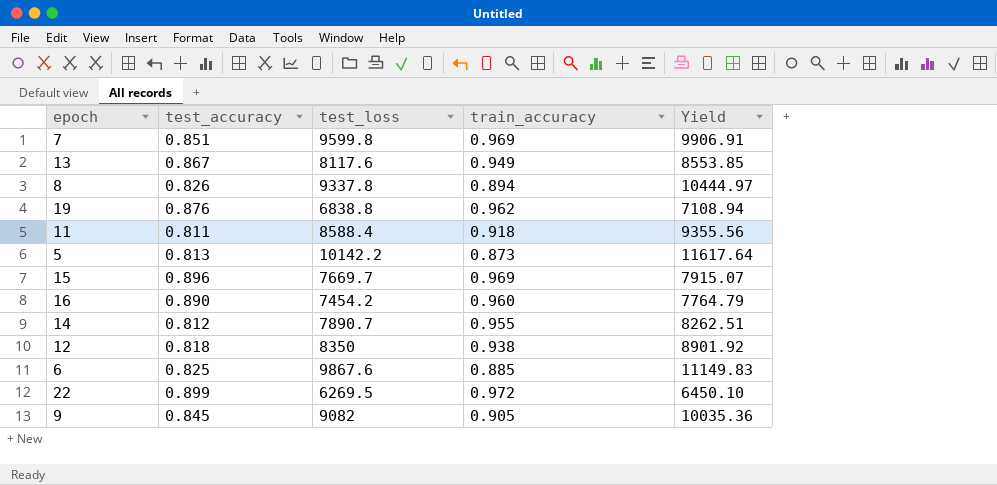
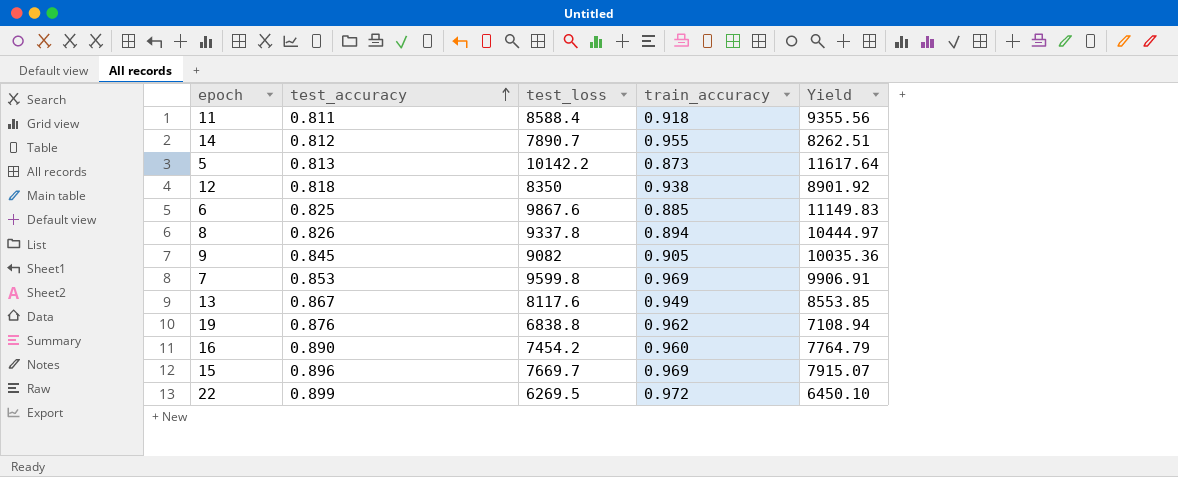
row order: none -> test_accuracy ascending
7 | test_accuracy: 0.851 -> 0.853

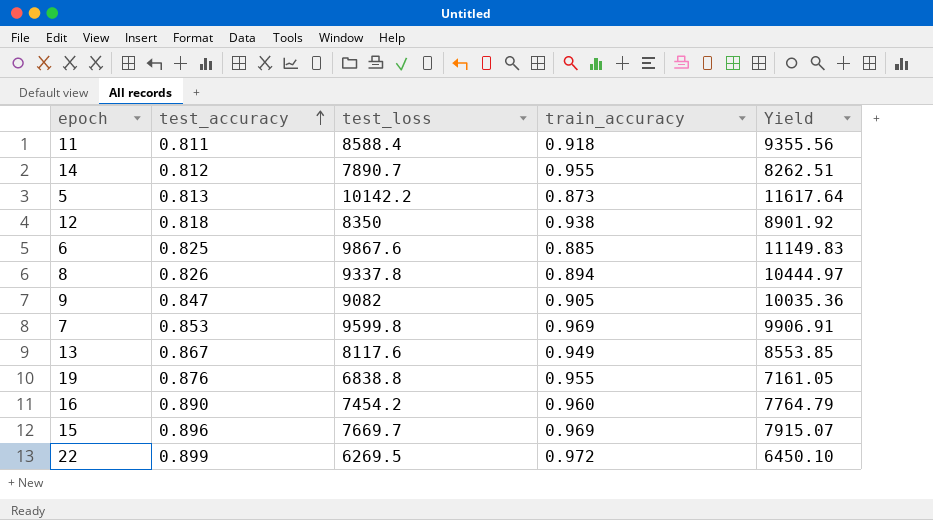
9 | test_accuracy: 0.845 -> 0.847
19 | train_accuracy: 0.962 -> 0.955
19 | Yield: 7108.94 -> 7161.05

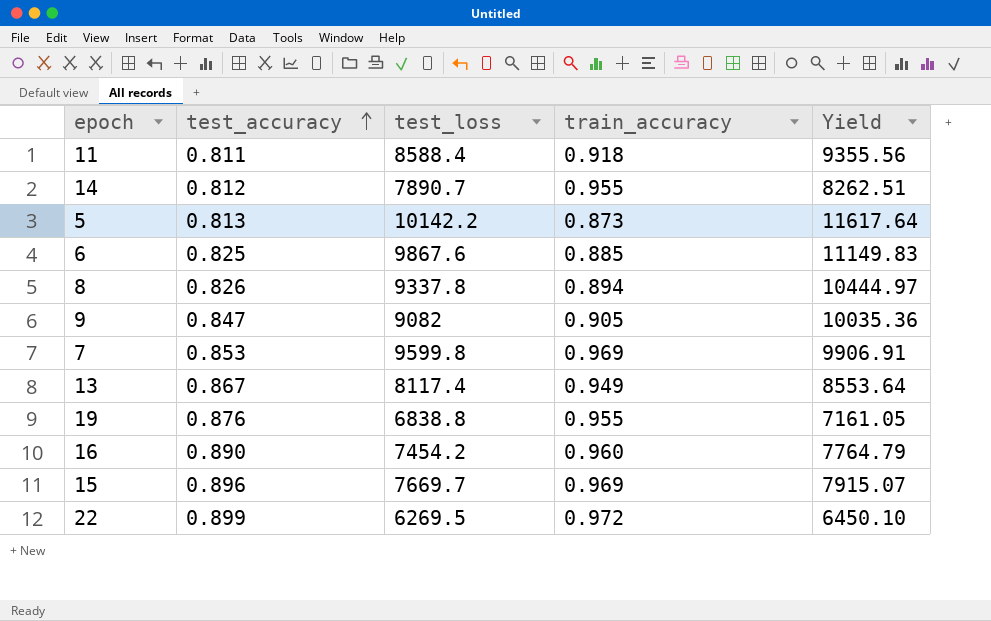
row 12: 0.818 | 8350 | 0.938 | 8901.92 -> none
13 | test_loss: 8117.6 -> 8117.4
13 | Yield: 8553.85 -> 8553.64

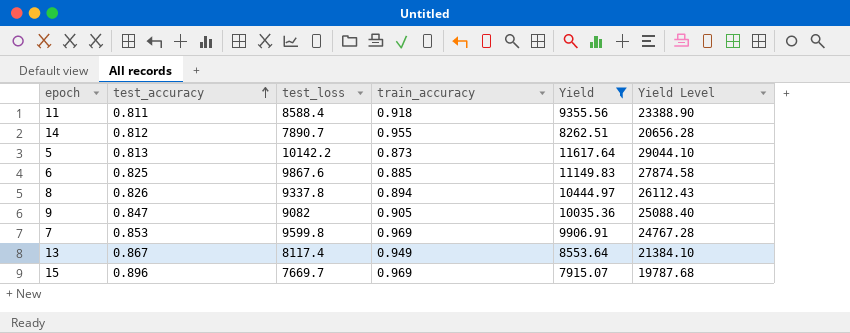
filter: none -> Yield >= 7915.07
column Yield Level | formula: none -> [Yield] * 2.5

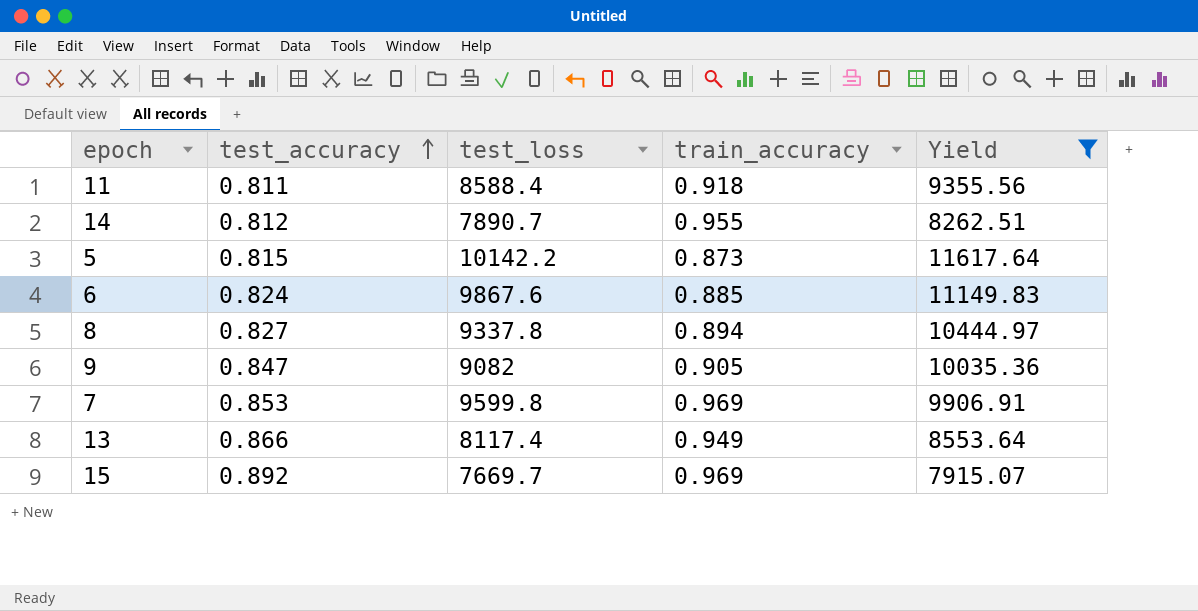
column Yield Level | formula: [Yield] * 2.5 -> none
5 | test_accuracy: 0.813 -> 0.815
6 | test_accuracy: 0.825 -> 0.824
8 | test_accuracy: 0.826 -> 0.827
13 | test_accuracy: 0.867 -> 0.866
15 | test_accuracy: 0.896 -> 0.892

